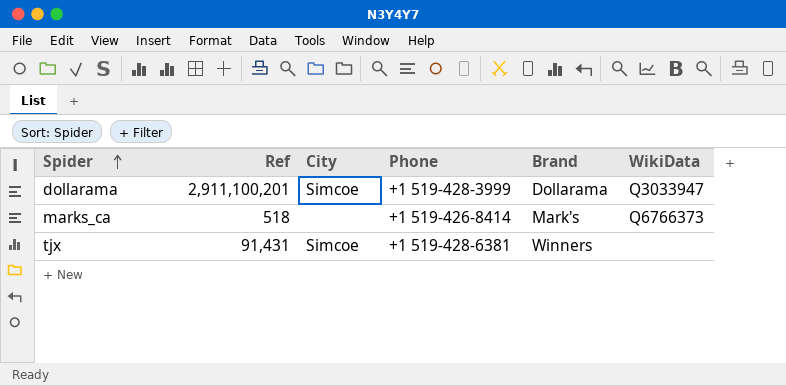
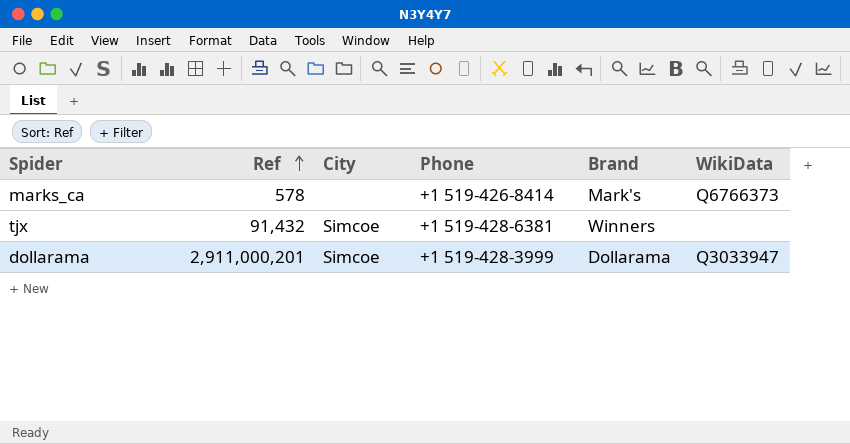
row order: Spider ascending -> Ref ascending
marks_ca | Ref: 518 -> 578
tjx | Ref: 91,431 -> 91,432
dollarama | Ref: 2,911,100,201 -> 2,911,000,201

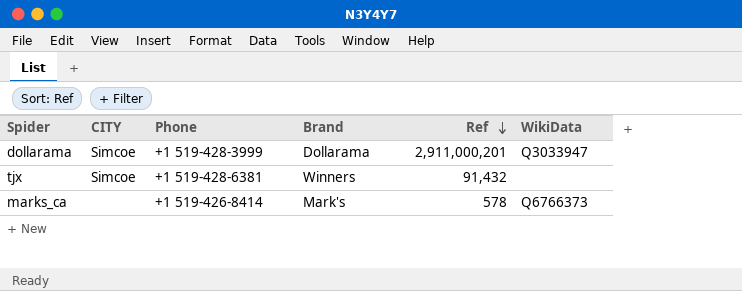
row order: Ref ascending -> Ref descending
column name: City -> CITY
column Ref | position: 2 -> 5

